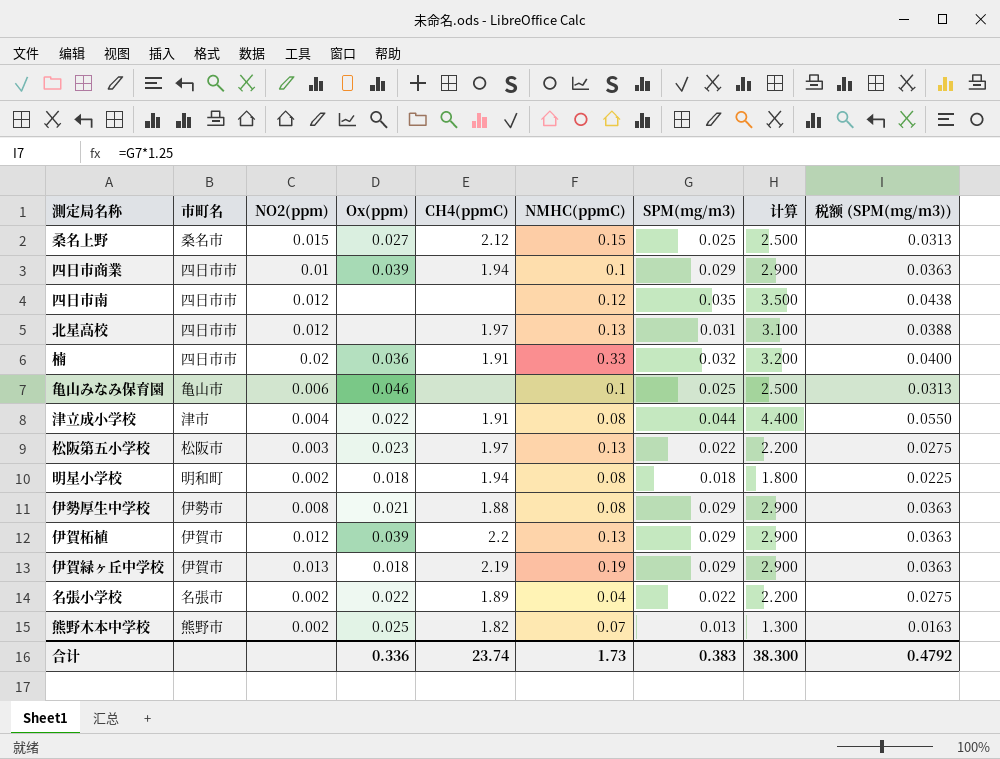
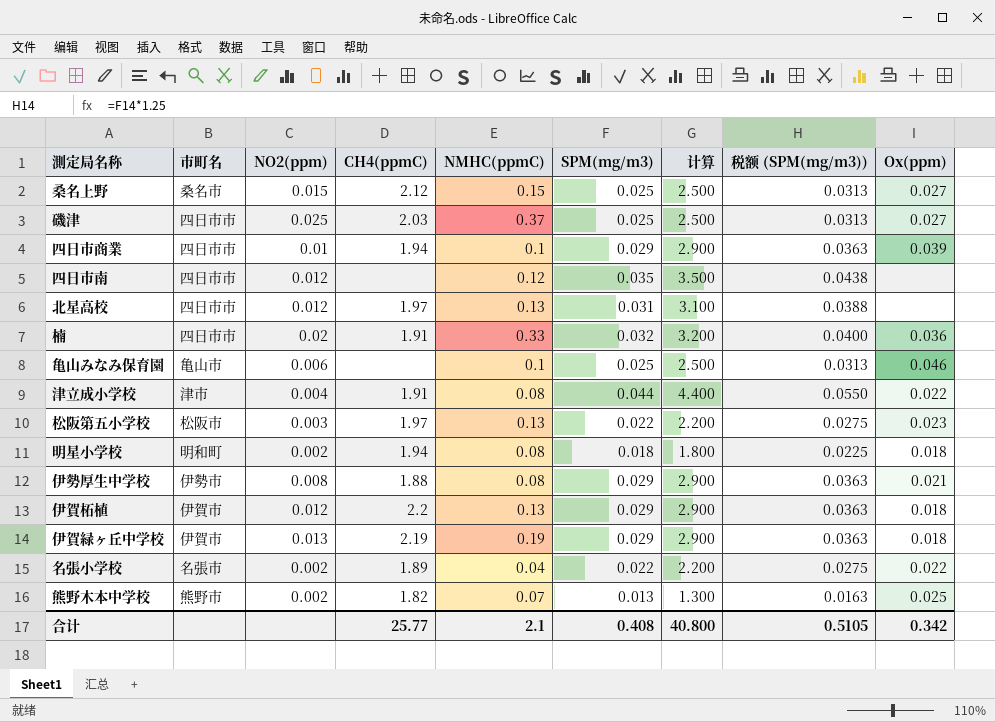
column Ox(ppm) | position: 4 -> 9
row 磯津: none -> 四日市市 | 0.025 | 2.03 | 0.37 | 0.025 | 2.500 | 0.0313 | 0.027
伊賀柘植 | Ox(ppm): 0.039 -> 0.018
合计 | CH4(ppmC): 23.74 -> 25.77
合计 | NMHC(ppmC): 1.73 -> 2.1
合计 | SPM(mg/m3): 0.383 -> 0.408
合计 | 计算: 38.300 -> 40.800
合计 | 税额 (SPM(mg/m3)): 0.4792 -> 0.5105
合计 | Ox(ppm): 0.336 -> 0.342

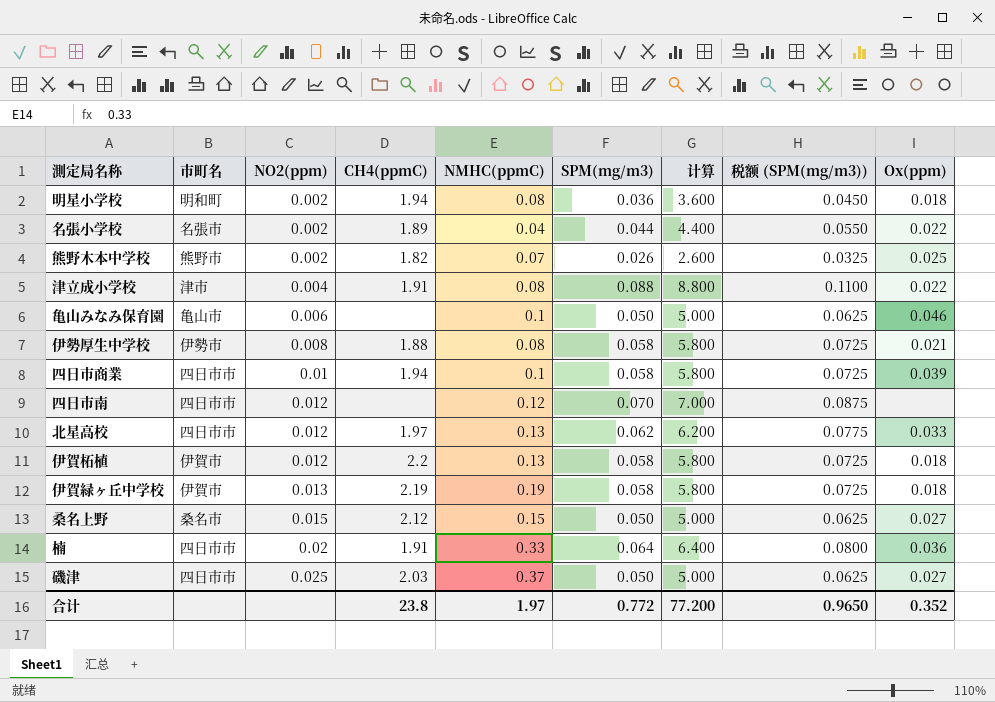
row order: none -> NO2(ppm) ascending
row 松阪第五小学校: 松阪市 | 0.003 | 1.97 | 0.13 | 0.022 | 2.200 | 0.0275 | 0.023 -> none
明星小学校 | SPM(mg/m3): 0.018 -> 0.036
明星小学校 | 计算: 1.800 -> 3.600
明星小学校 | 税额 (SPM(mg/m3)): 0.0225 -> 0.0450
名張小学校 | SPM(mg/m3): 0.022 -> 0.044
名張小学校 | 计算: 2.200 -> 4.400
名張小学校 | 税额 (SPM(mg/m3)): 0.0275 -> 0.0550
熊野木本中学校 | SPM(mg/m3): 0.013 -> 0.026
熊野木本中学校 | 计算: 1.300 -> 2.600
熊野木本中学校 | 税额 (SPM(mg/m3)): 0.0163 -> 0.0325
津立成小学校 | SPM(mg/m3): 0.044 -> 0.088
津立成小学校 | 计算: 4.400 -> 8.800
津立成小学校 | 税额 (SPM(mg/m3)): 0.0550 -> 0.1100
亀山みなみ保育園 | SPM(mg/m3): 0.025 -> 0.050
亀山みなみ保育園 | 计算: 2.500 -> 5.000
亀山みなみ保育園 | 税额 (SPM(mg/m3)): 0.0313 -> 0.0625
伊勢厚生中学校 | SPM(mg/m3): 0.029 -> 0.058
伊勢厚生中学校 | 计算: 2.900 -> 5.800
伊勢厚生中学校 | 税额 (SPM(mg/m3)): 0.0363 -> 0.0725
四日市商業 | SPM(mg/m3): 0.029 -> 0.058
四日市商業 | 计算: 2.900 -> 5.800
四日市商業 | 税额 (SPM(mg/m3)): 0.0363 -> 0.0725
四日市南 | SPM(mg/m3): 0.035 -> 0.070
四日市南 | 计算: 3.500 -> 7.000
四日市南 | 税额 (SPM(mg/m3)): 0.0438 -> 0.0875
北星高校 | SPM(mg/m3): 0.031 -> 0.062
北星高校 | 计算: 3.100 -> 6.200
北星高校 | 税额 (SPM(mg/m3)): 0.0388 -> 0.0775
北星高校 | Ox(ppm): none -> 0.033
伊賀柘植 | SPM(mg/m3): 0.029 -> 0.058
伊賀柘植 | 计算: 2.900 -> 5.800
伊賀柘植 | 税额 (SPM(mg/m3)): 0.0363 -> 0.0725
伊賀緑ヶ丘中学校 | SPM(mg/m3): 0.029 -> 0.058
伊賀緑ヶ丘中学校 | 计算: 2.900 -> 5.800
伊賀緑ヶ丘中学校 | 税额 (SPM(mg/m3)): 0.0363 -> 0.0725
桑名上野 | SPM(mg/m3): 0.025 -> 0.050
桑名上野 | 计算: 2.500 -> 5.000
桑名上野 | 税额 (SPM(mg/m3)): 0.0313 -> 0.0625
楠 | SPM(mg/m3): 0.032 -> 0.064
楠 | 计算: 3.200 -> 6.400
楠 | 税额 (SPM(mg/m3)): 0.0400 -> 0.0800
磯津 | SPM(mg/m3): 0.025 -> 0.050
磯津 | 计算: 2.500 -> 5.000
磯津 | 税额 (SPM(mg/m3)): 0.0313 -> 0.0625
合计 | CH4(ppmC): 25.77 -> 23.8
合计 | NMHC(ppmC): 2.1 -> 1.97
合计 | SPM(mg/m3): 0.408 -> 0.772
合计 | 计算: 40.800 -> 77.200
合计 | 税额 (SPM(mg/m3)): 0.5105 -> 0.9650
合计 | Ox(ppm): 0.342 -> 0.352

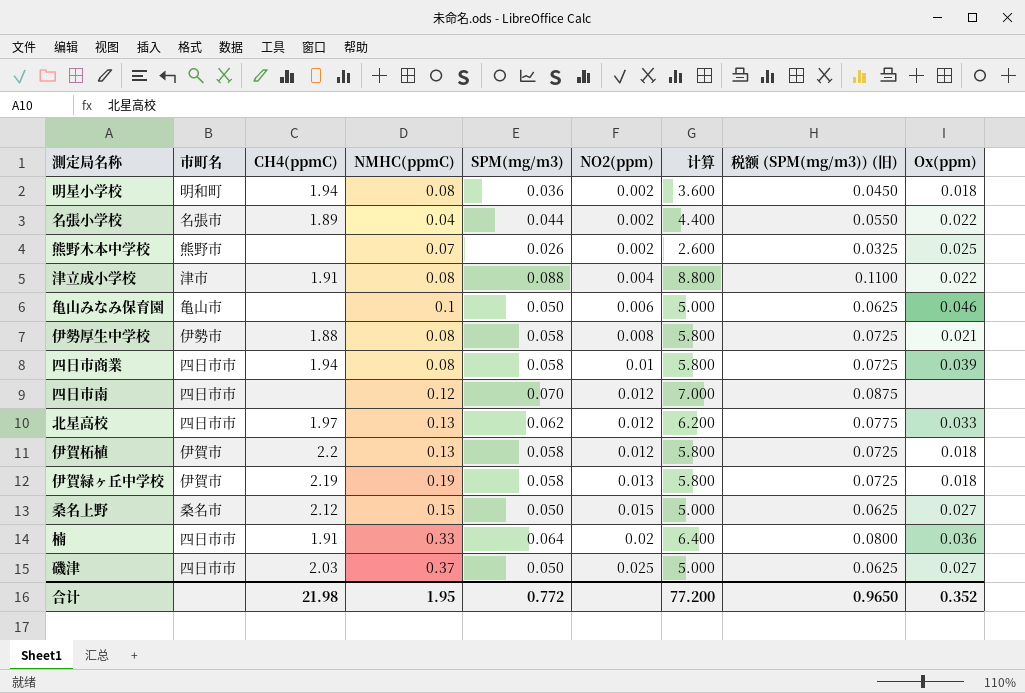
column NO2(ppm) | position: 3 -> 6
column name: 税额 (SPM(mg/m3)) -> 税额 (SPM(mg/m3)) (旧)
熊野木本中学校 | CH4(ppmC): 1.82 -> none
四日市商業 | NMHC(ppmC): 0.1 -> 0.08
合计 | CH4(ppmC): 23.8 -> 21.98
合计 | NMHC(ppmC): 1.97 -> 1.95

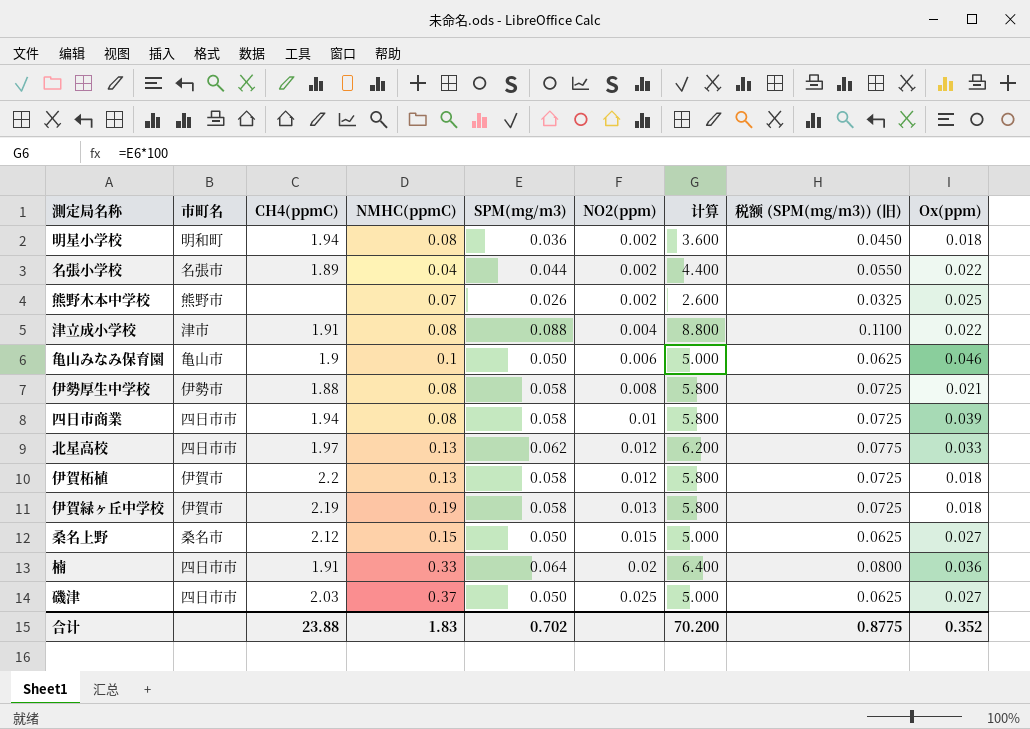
row 四日市南: 四日市市 | none | 0.12 | 0.070 | 0.012 | 7.000 | 0.0875 | none -> none
亀山みなみ保育園 | CH4(ppmC): none -> 1.9
合计 | CH4(ppmC): 21.98 -> 23.88
合计 | NMHC(ppmC): 1.95 -> 1.83
合计 | SPM(mg/m3): 0.772 -> 0.702
合计 | 计算: 77.200 -> 70.200
合计 | 税额 (SPM(mg/m3)) (旧): 0.9650 -> 0.8775

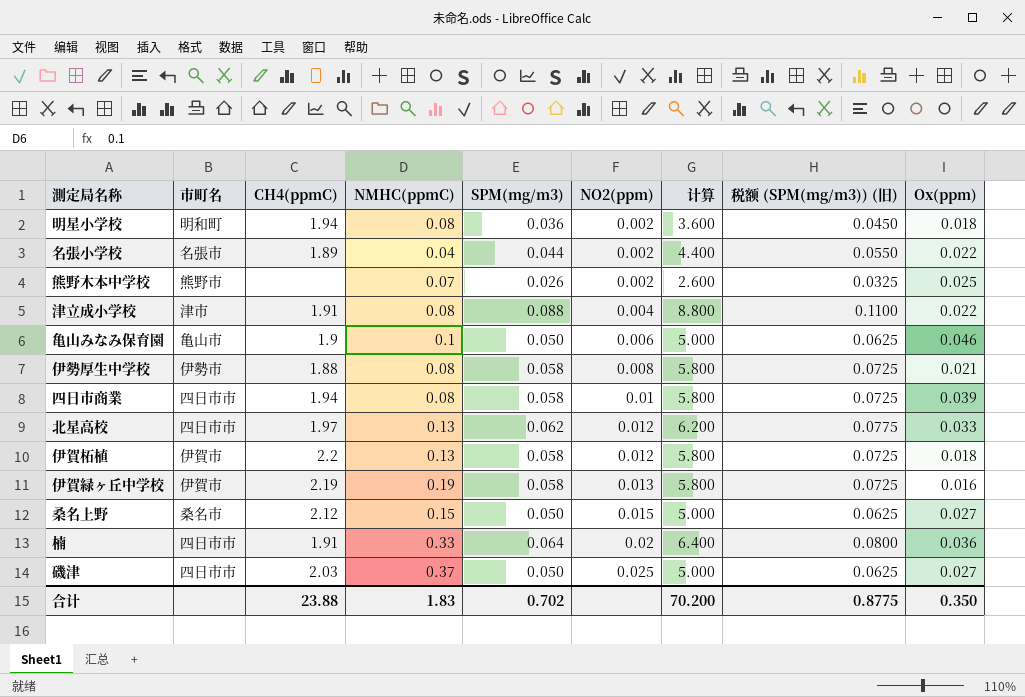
伊賀緑ヶ丘中学校 | Ox(ppm): 0.018 -> 0.016
合计 | Ox(ppm): 0.352 -> 0.350

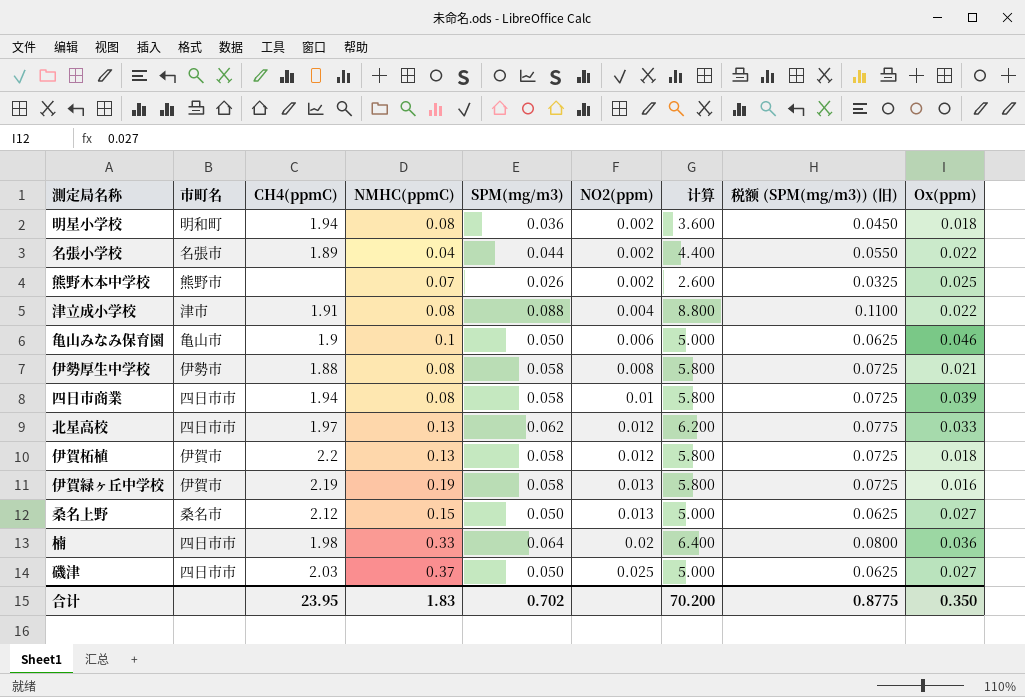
桑名上野 | NO2(ppm): 0.015 -> 0.013
楠 | CH4(ppmC): 1.91 -> 1.98
合计 | CH4(ppmC): 23.88 -> 23.95

